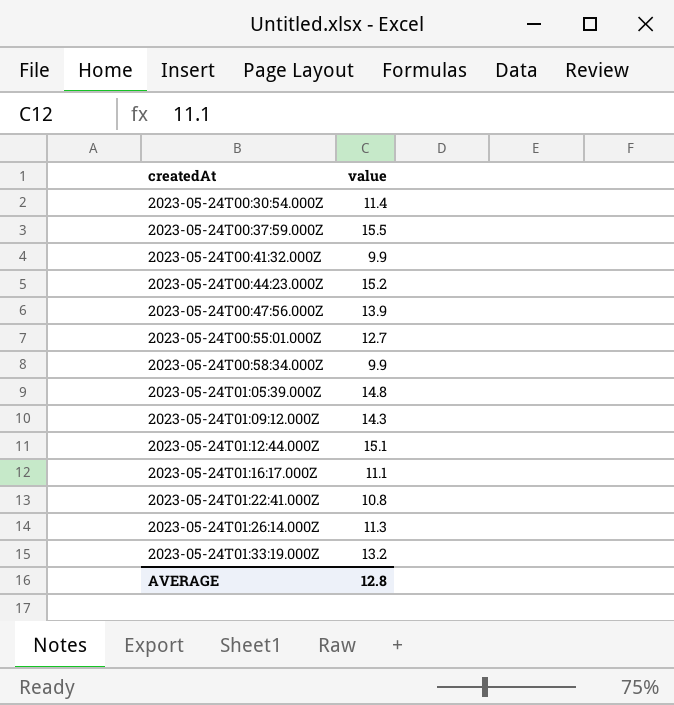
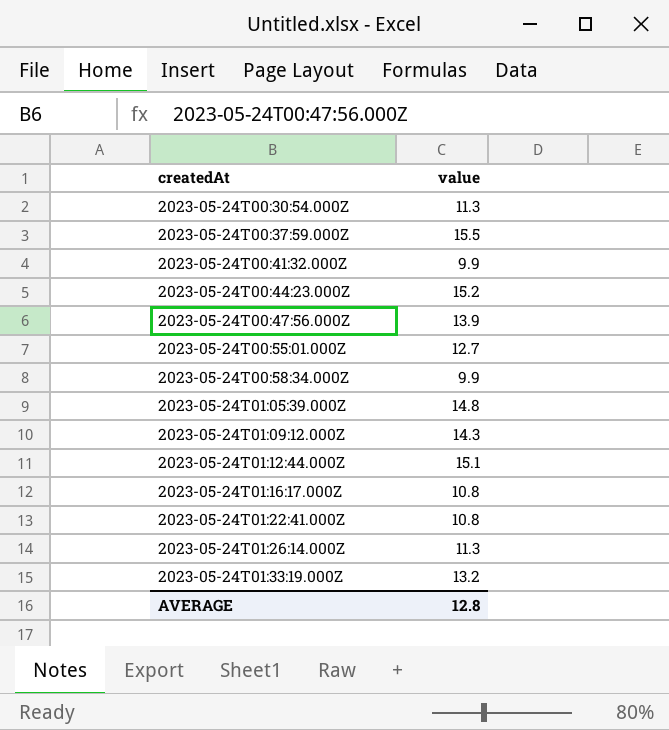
2023-05-24T00:30:54.000Z | value: 11.4 -> 11.3
2023-05-24T01:16:17.000Z | value: 11.1 -> 10.8

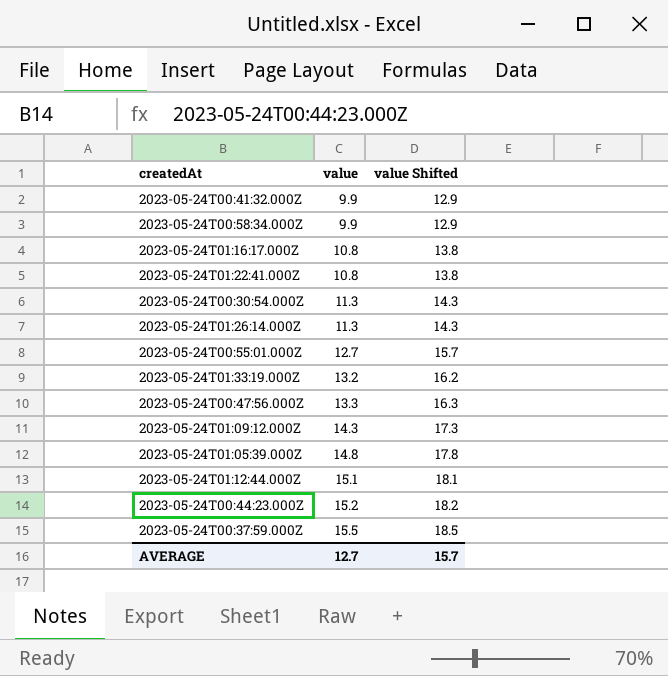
row order: createdAt ascending -> value ascending
column value Shifted | formula: none -> [value] + 3
2023-05-24T00:47:56.000Z | value: 13.9 -> 13.3
AVERAGE | value: 12.8 -> 12.7

